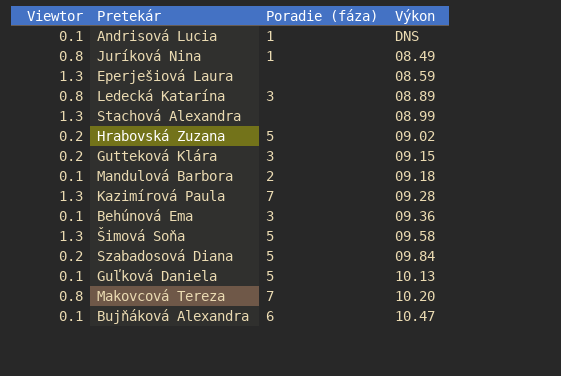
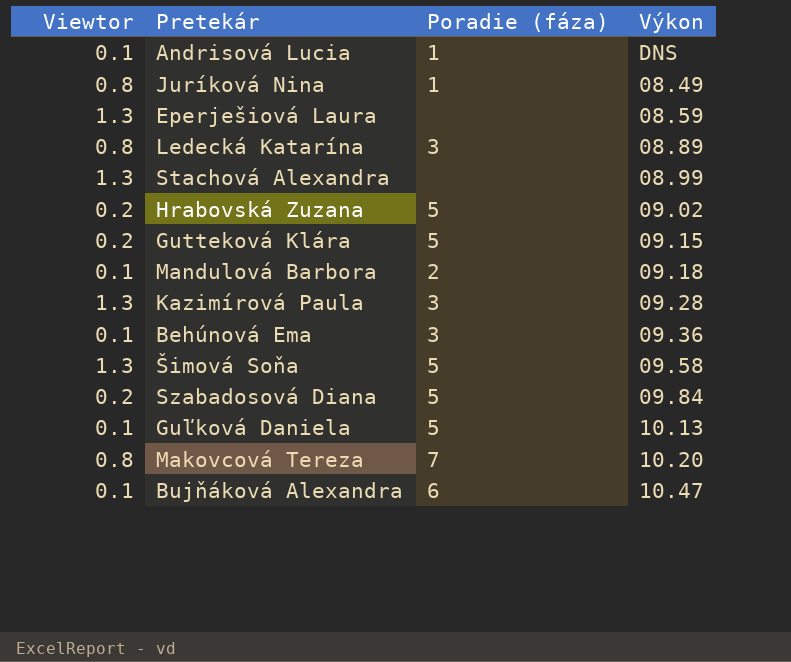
Gutteková Klára | Poradie (fáza): 3 -> 5
Kazimírová Paula | Poradie (fáza): 7 -> 3

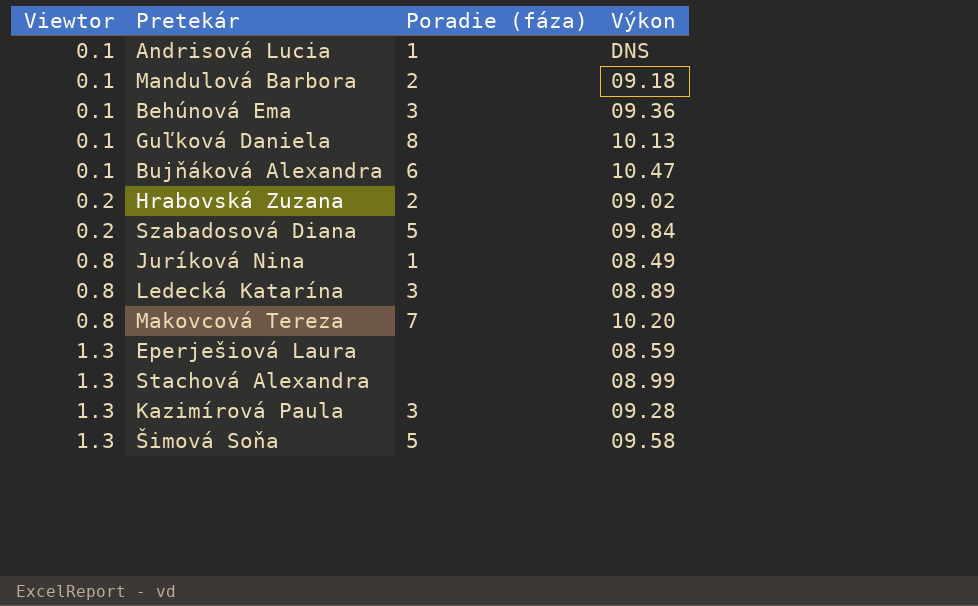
row order: none -> Viewtor ascending
row Gutteková Klára: 0.2 | 5 | 09.15 -> none
Guľková Daniela | Poradie (fáza): 5 -> 8
Hrabovská Zuzana | Poradie (fáza): 5 -> 2

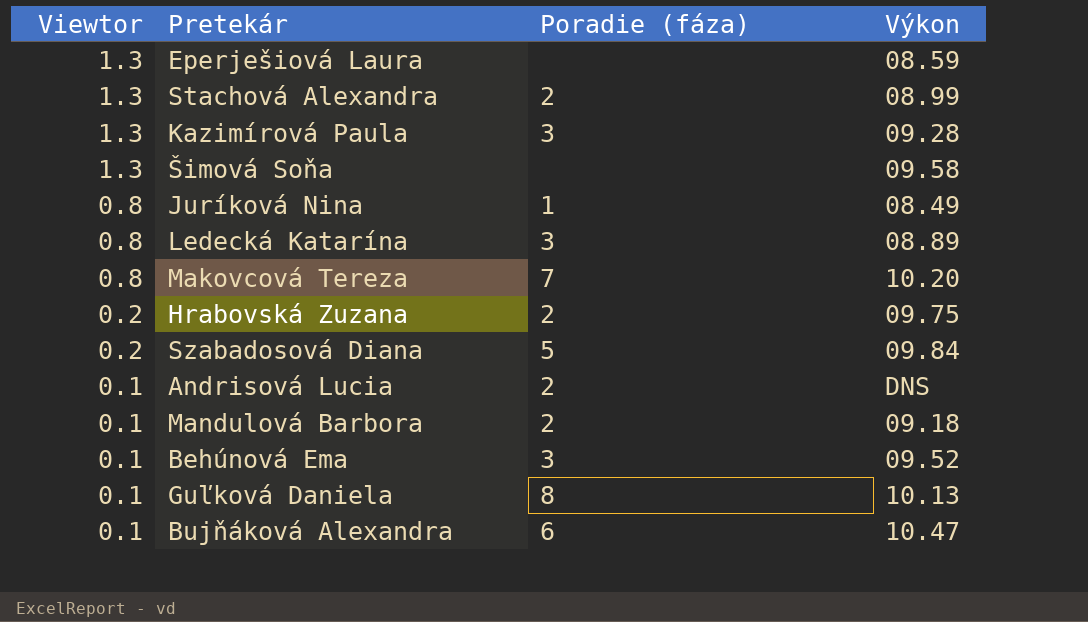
row order: Viewtor ascending -> Viewtor descending
Stachová Alexandra | Poradie (fáza): none -> 2
Šimová Soňa | Poradie (fáza): 5 -> none
Hrabovská Zuzana | Výkon: 09.02 -> 09.75
Andrisová Lucia | Poradie (fáza): 1 -> 2
Behúnová Ema | Výkon: 09.36 -> 09.52

